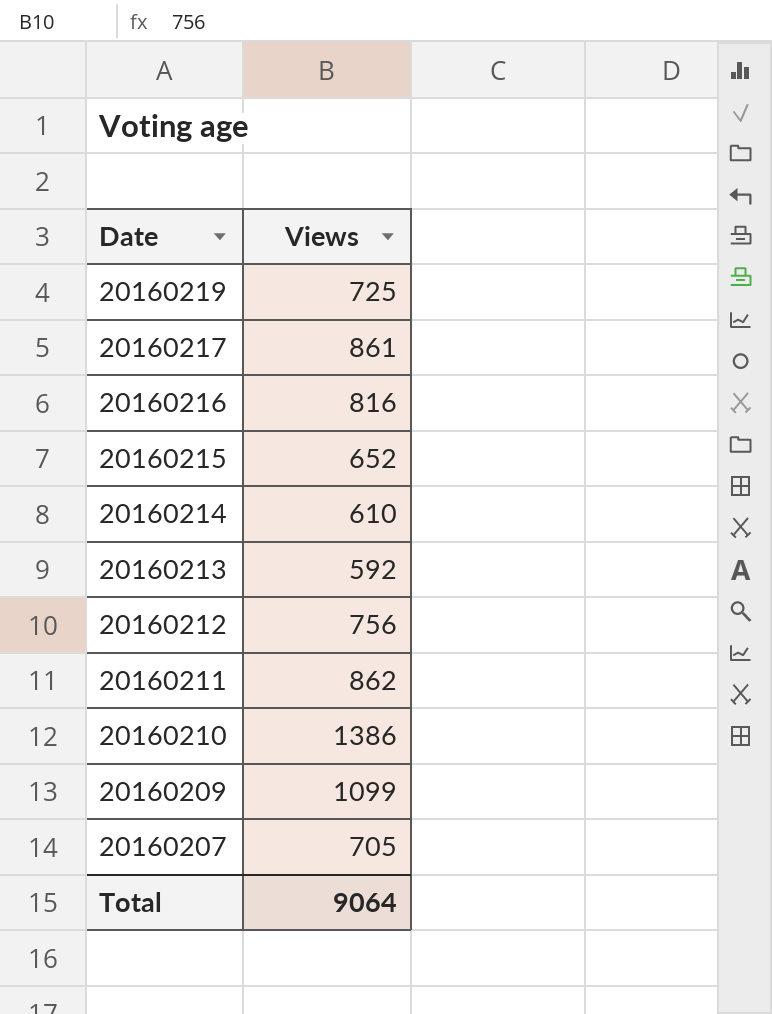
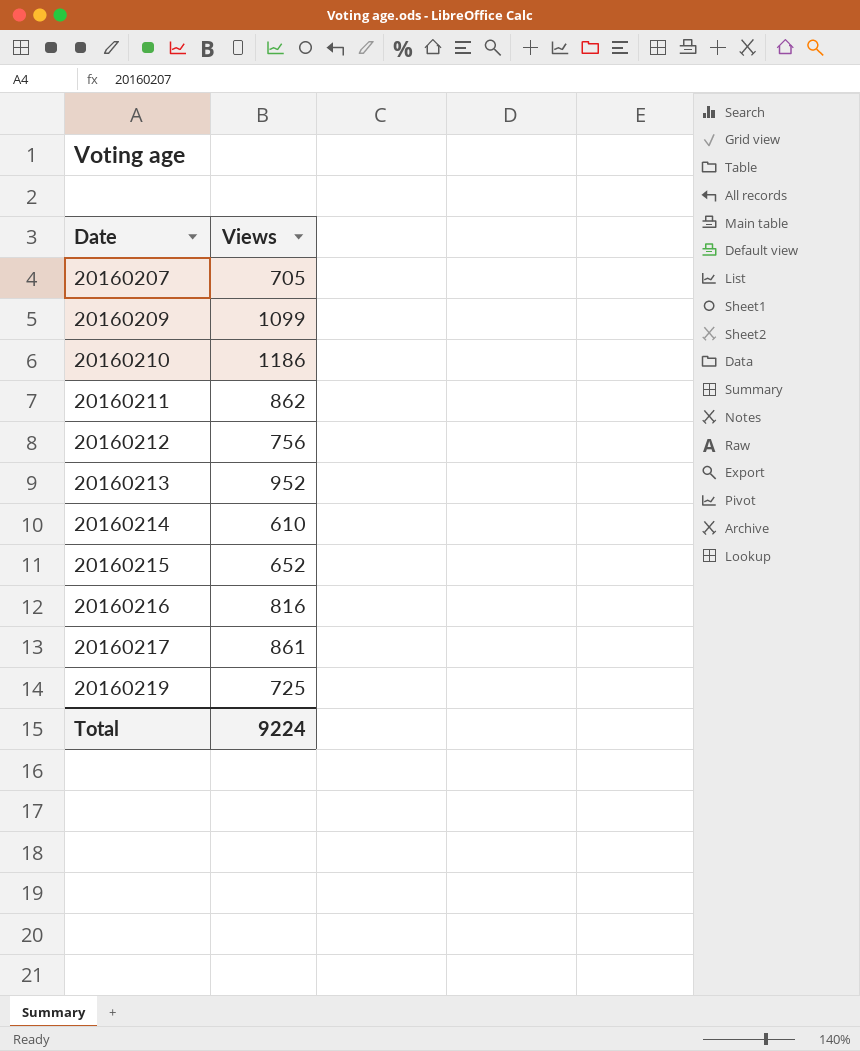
row order: Date descending -> Date ascending
20160210 | Views: 1386 -> 1186
20160213 | Views: 592 -> 952
Total | Views: 9064 -> 9224

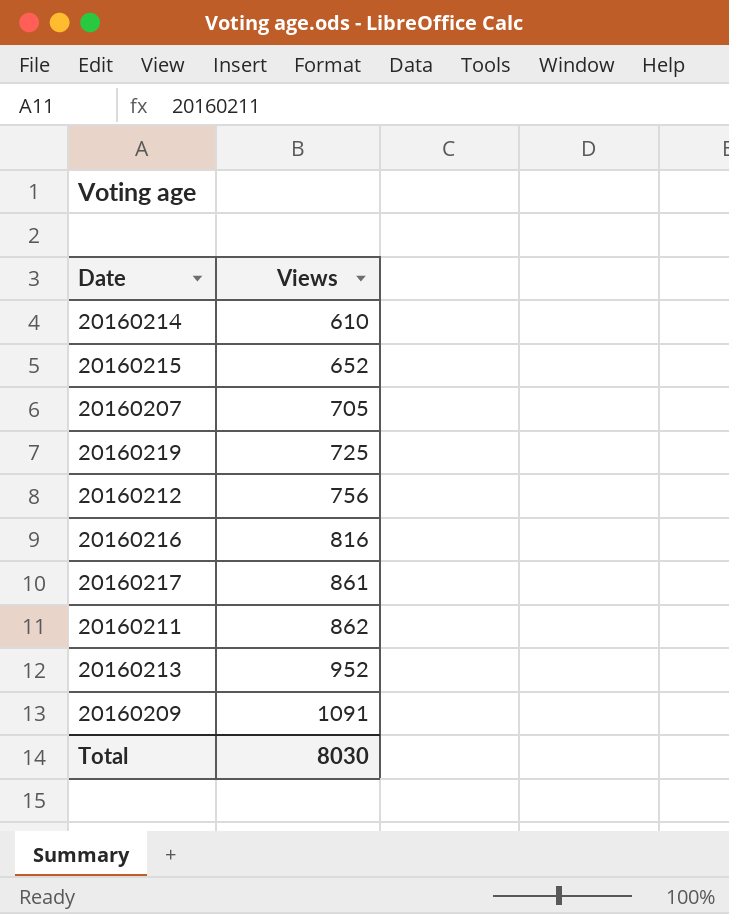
row order: Date ascending -> Views ascending
row 20160210: 1186 -> none
20160209 | Views: 1099 -> 1091
Total | Views: 9224 -> 8030

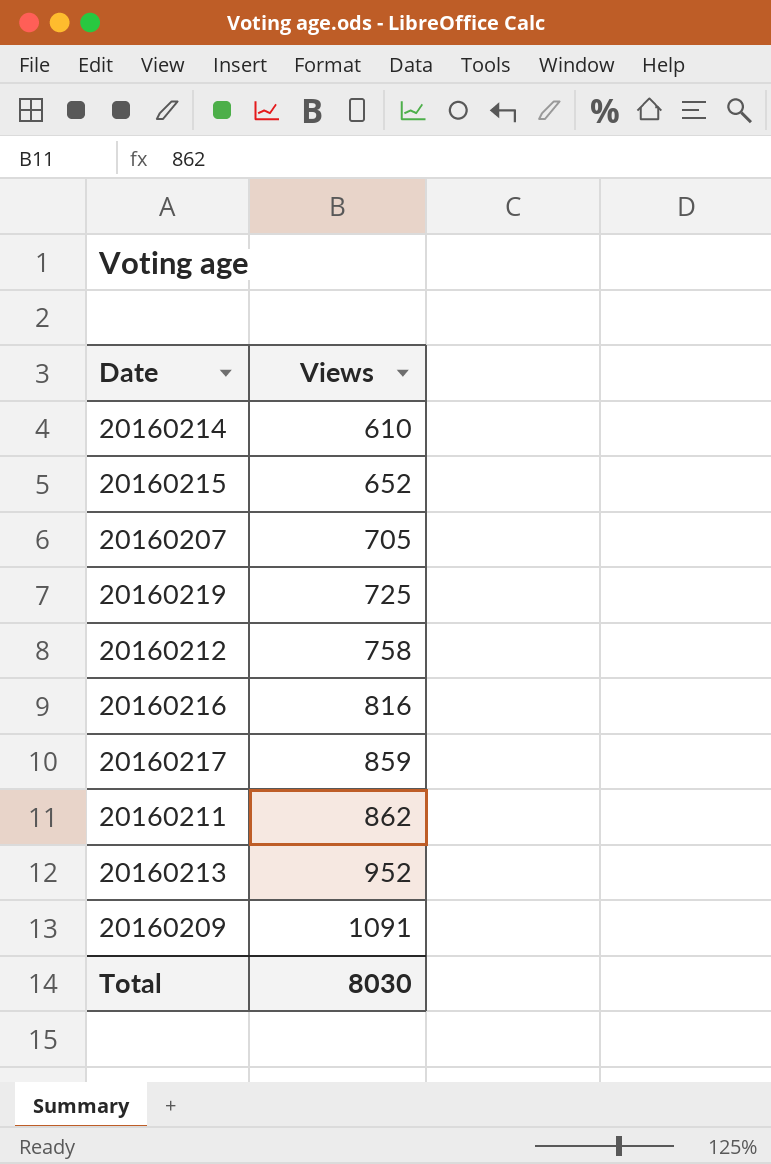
20160212 | Views: 756 -> 758
20160217 | Views: 861 -> 859

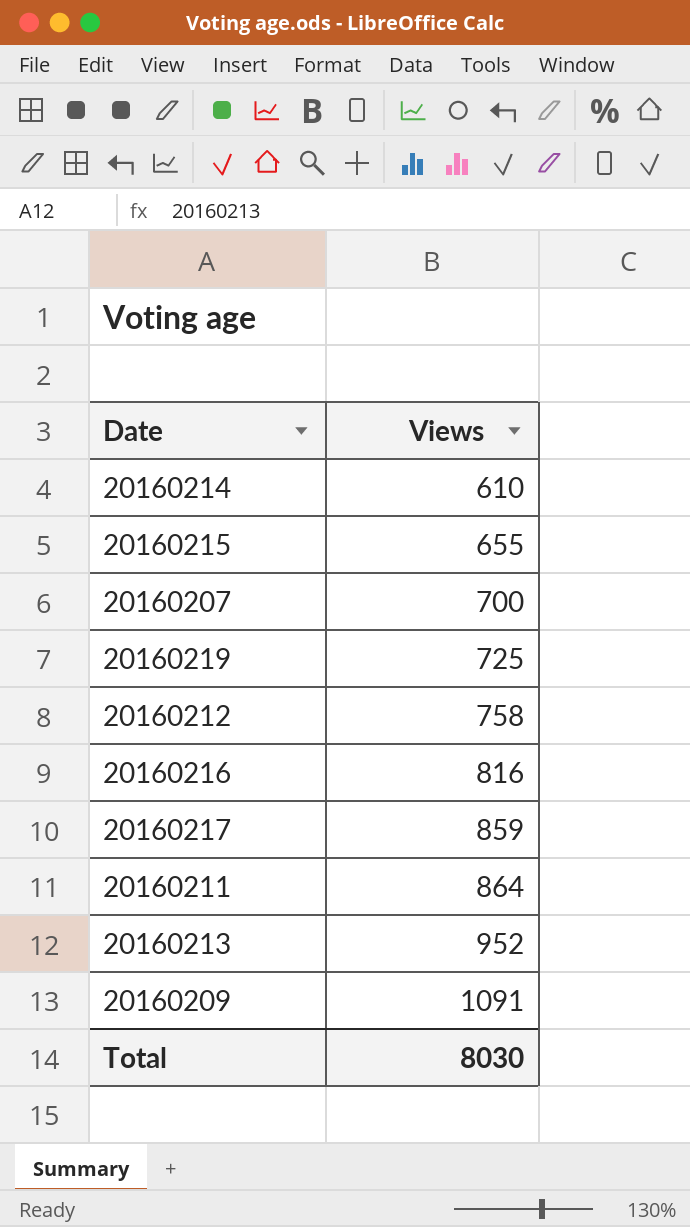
20160215 | Views: 652 -> 655
20160207 | Views: 705 -> 700
20160211 | Views: 862 -> 864

